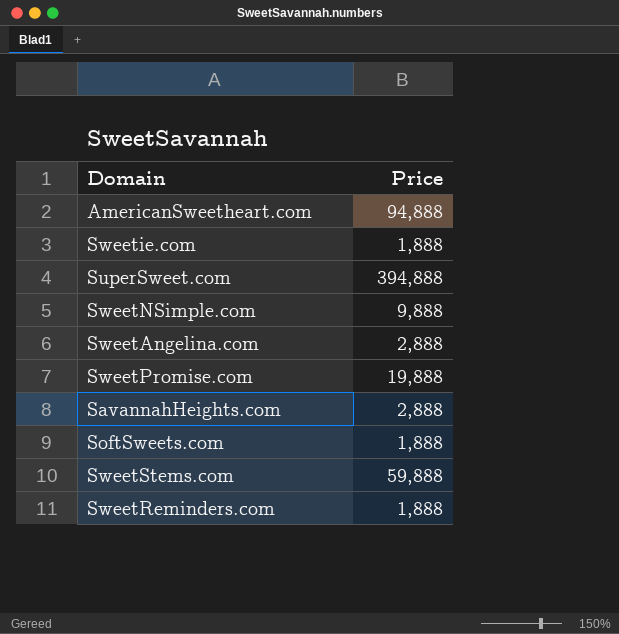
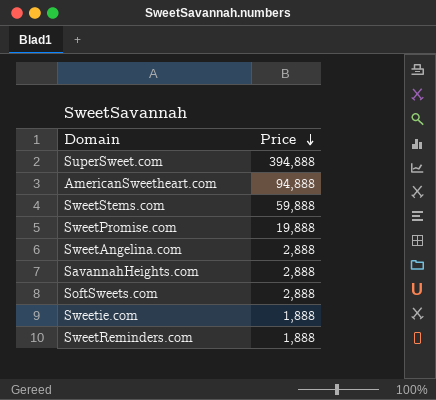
row order: none -> Price descending
row SweetNSimple.com: 9,888 -> none
SoftSweets.com | Price: 1,888 -> 2,888

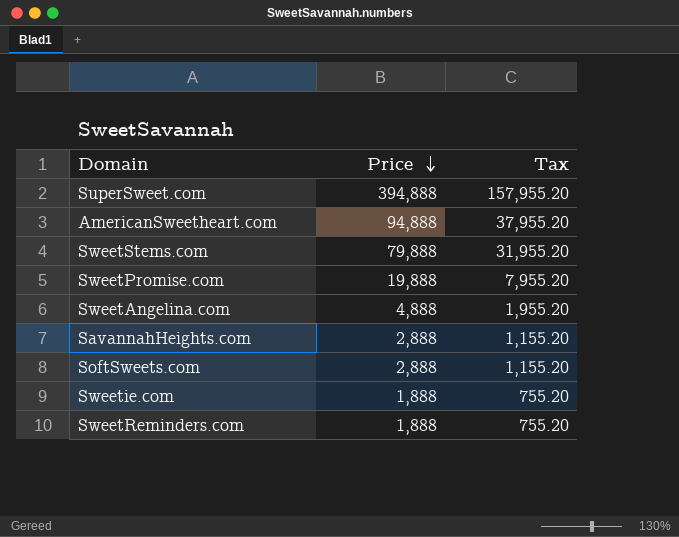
column Tax | formula: none -> [Price] * 0.4
SweetStems.com | Price: 59,888 -> 79,888
SweetAngelina.com | Price: 2,888 -> 4,888

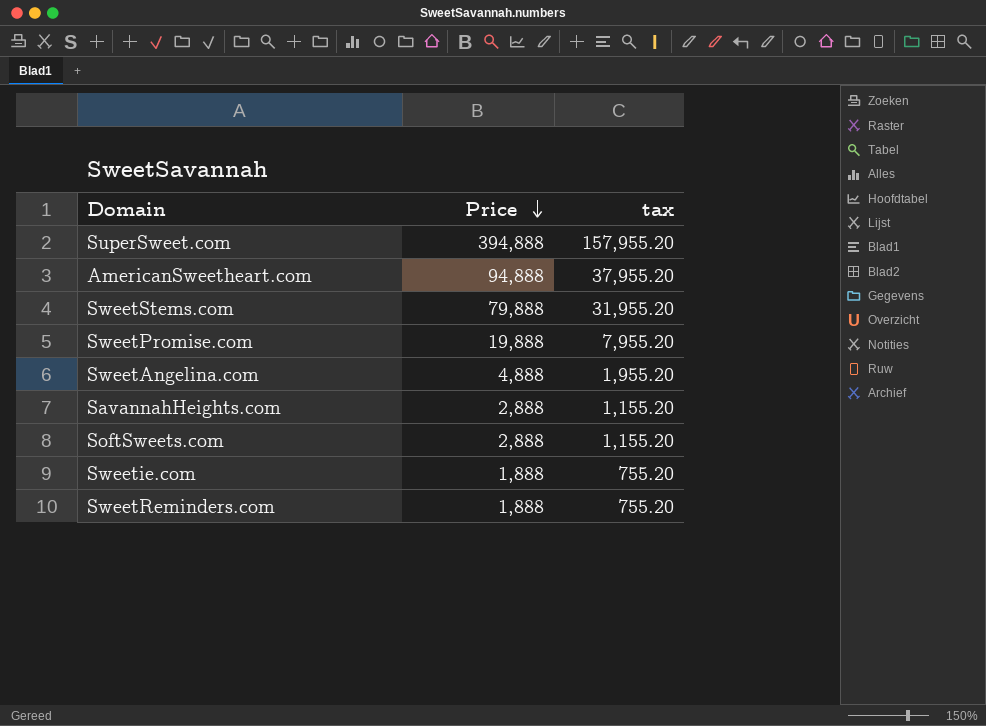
column name: Tax -> tax

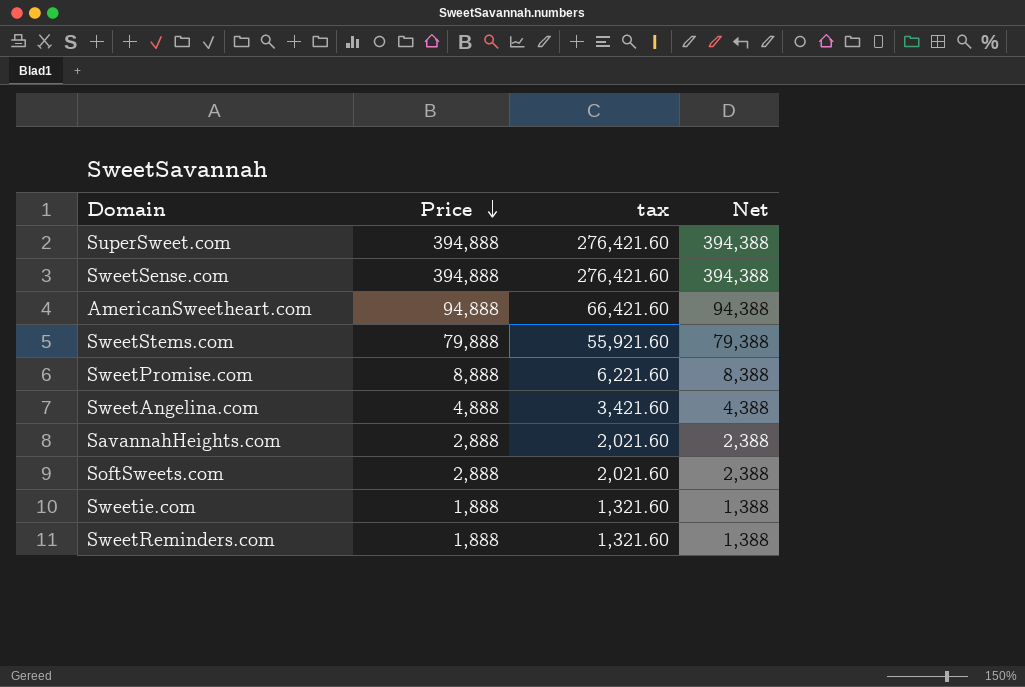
column tax | formula: [Price] * 0.4 -> [Price] * 0.7
column Net | formula: none -> [Price] - 500
row SweetSense.com: none -> 394,888 | 276,421.60 | 394,388
SweetPromise.com | Price: 19,888 -> 8,888

